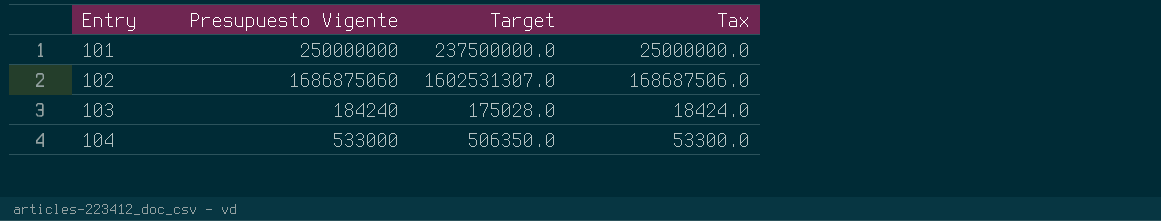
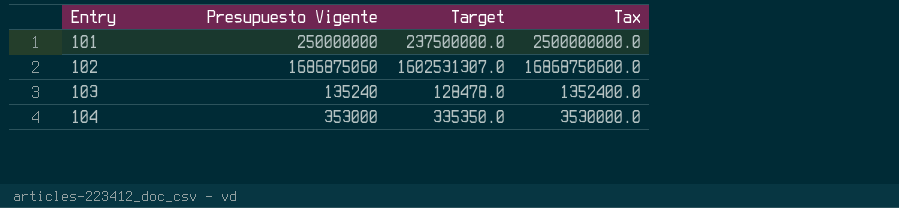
column Tax | formula: [Presupuesto Vigente] * 0.1 -> [Presupuesto Vigente] * 10
103 | Presupuesto Vigente: 184240 -> 135240
103 | Target: 175028.0 -> 128478.0
104 | Presupuesto Vigente: 533000 -> 353000
104 | Target: 506350.0 -> 335350.0

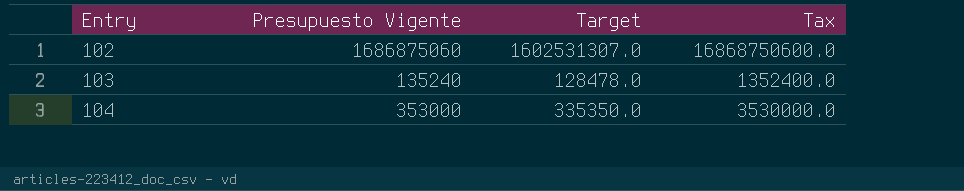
row 101: 250000000 | 237500000.0 | 2500000000.0 -> none

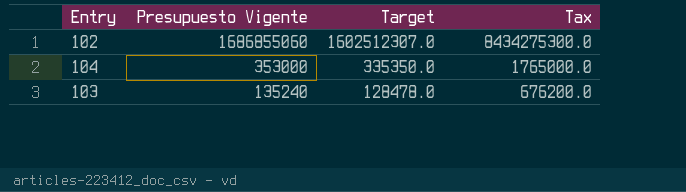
row order: Entry ascending -> Presupuesto Vigente descending
column Tax | formula: [Presupuesto Vigente] * 10 -> [Presupuesto Vigente] * 5
102 | Presupuesto Vigente: 1686875060 -> 1686855060
102 | Target: 1602531307.0 -> 1602512307.0

